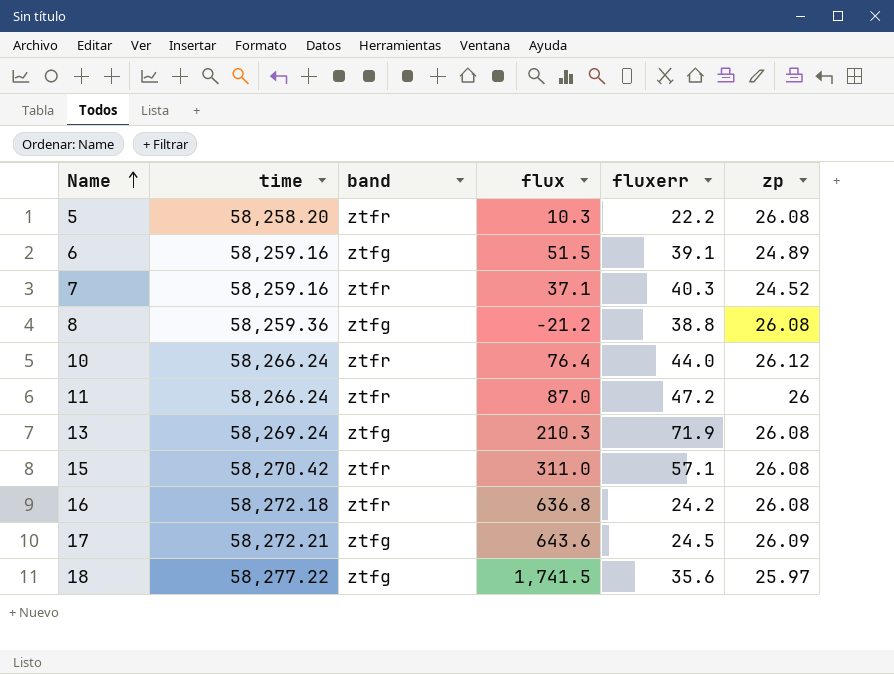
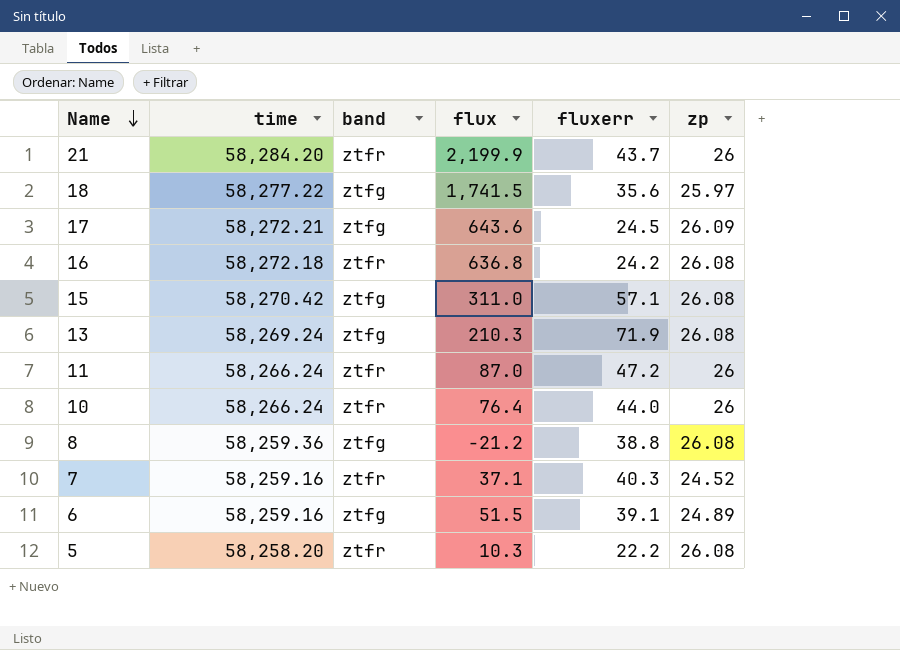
row order: Name ascending -> Name descending
row 21: none -> 58,284.20 | ztfr | 2,199.9 | 43.7 | 26
15 | band: ztfr -> ztfg
10 | zp: 26.12 -> 26

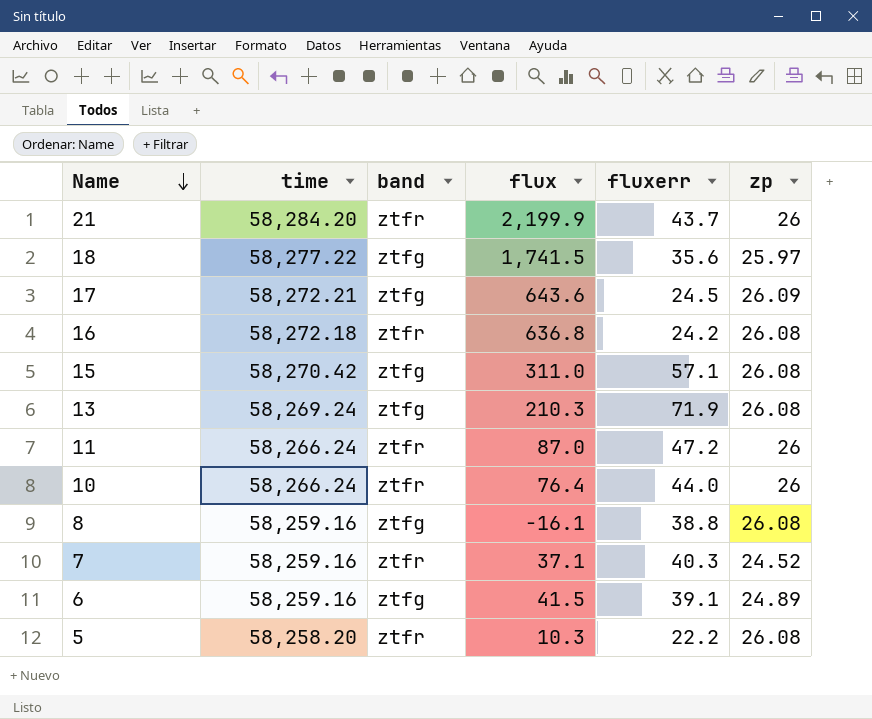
8 | time: 58,259.36 -> 58,259.16
8 | flux: -21.2 -> -16.1
6 | flux: 51.5 -> 41.5

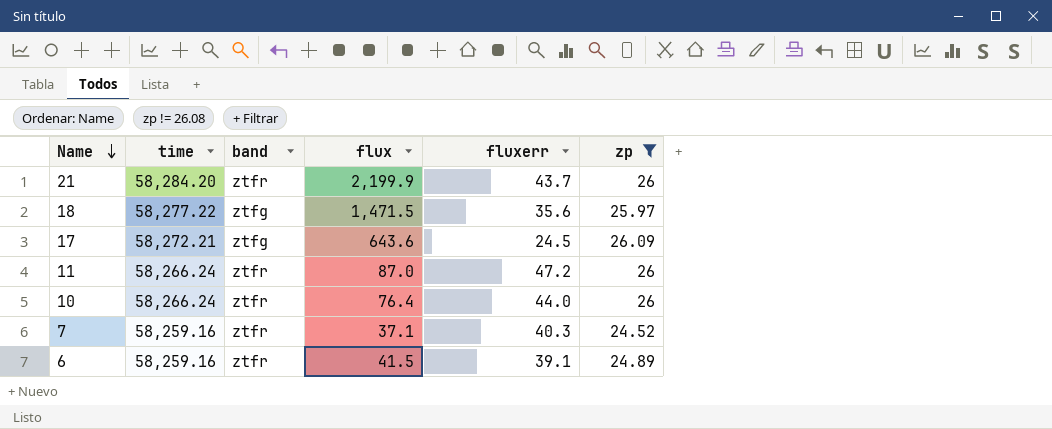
filter: none -> zp != 26.08
18 | flux: 1,741.5 -> 1,471.5
6 | band: ztfg -> ztfr

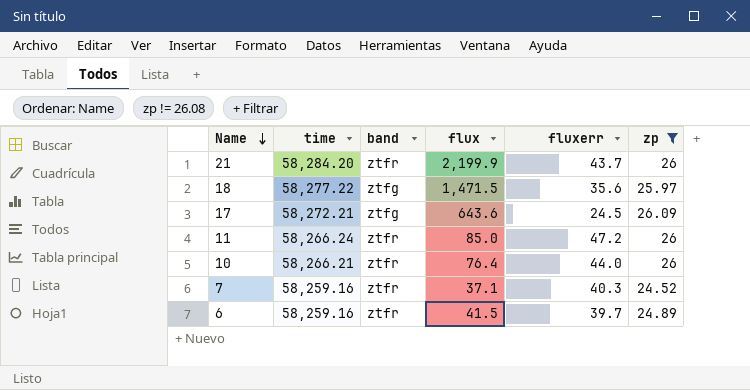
11 | flux: 87.0 -> 85.0
10 | time: 58,266.24 -> 58,266.21
6 | fluxerr: 39.1 -> 39.7

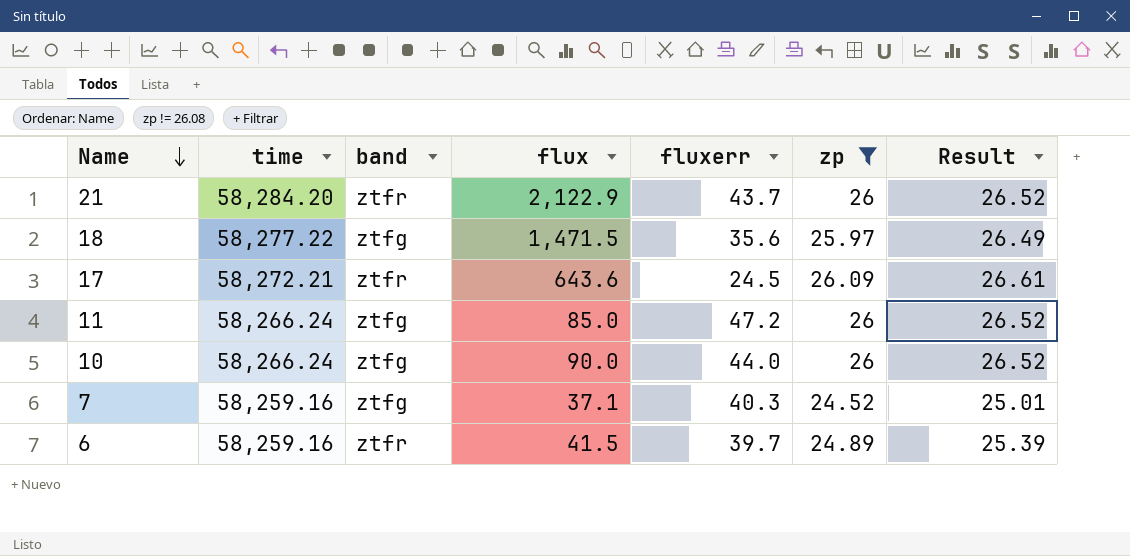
column Result | formula: none -> [zp] * 1.02
21 | flux: 2,199.9 -> 2,122.9
17 | band: ztfg -> ztfr
11 | band: ztfr -> ztfg
10 | time: 58,266.21 -> 58,266.24
10 | band: ztfr -> ztfg
10 | flux: 76.4 -> 90.0
7 | band: ztfr -> ztfg

